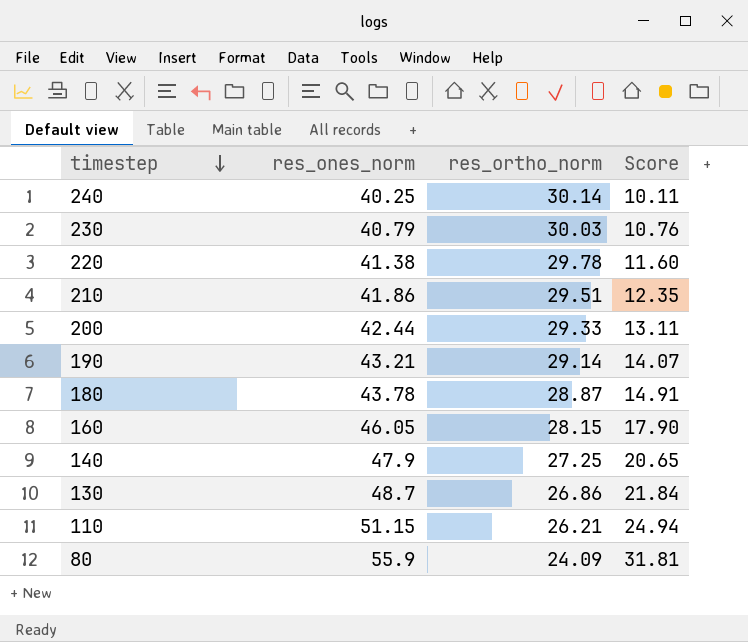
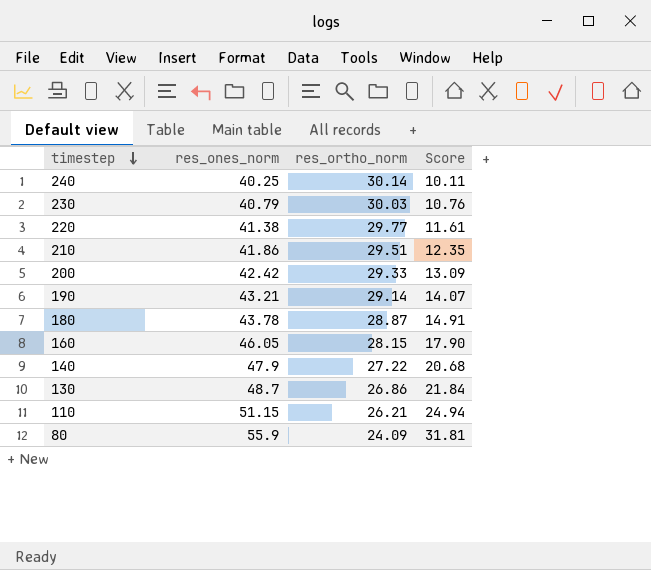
220 | res_ortho_norm: 29.78 -> 29.77
220 | Score: 11.60 -> 11.61
200 | res_ones_norm: 42.44 -> 42.42
200 | Score: 13.11 -> 13.09
140 | res_ortho_norm: 27.25 -> 27.22
140 | Score: 20.65 -> 20.68

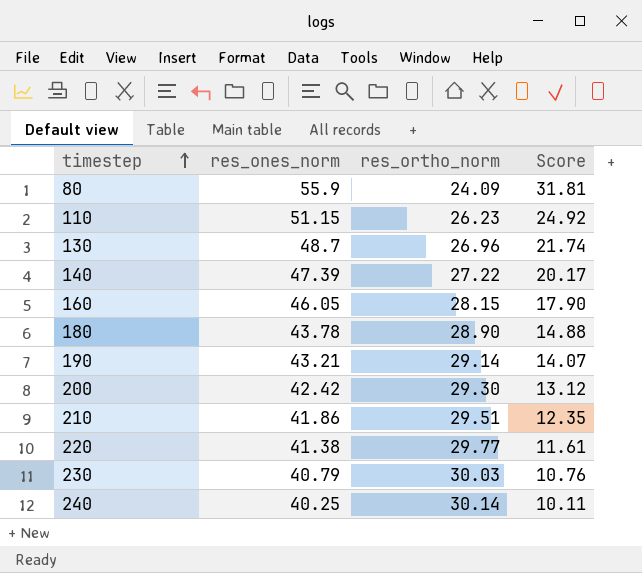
row order: timestep descending -> timestep ascending
110 | res_ortho_norm: 26.21 -> 26.23
110 | Score: 24.94 -> 24.92
130 | res_ortho_norm: 26.86 -> 26.96
130 | Score: 21.84 -> 21.74
140 | res_ones_norm: 47.9 -> 47.39
140 | Score: 20.68 -> 20.17
180 | res_ortho_norm: 28.87 -> 28.90
180 | Score: 14.91 -> 14.88
200 | res_ortho_norm: 29.33 -> 29.30
200 | Score: 13.09 -> 13.12

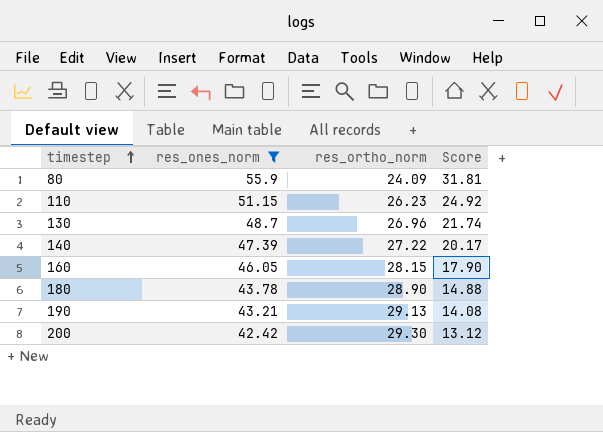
filter: none -> res_ones_norm >= 42.42
190 | res_ortho_norm: 29.14 -> 29.13
190 | Score: 14.07 -> 14.08

